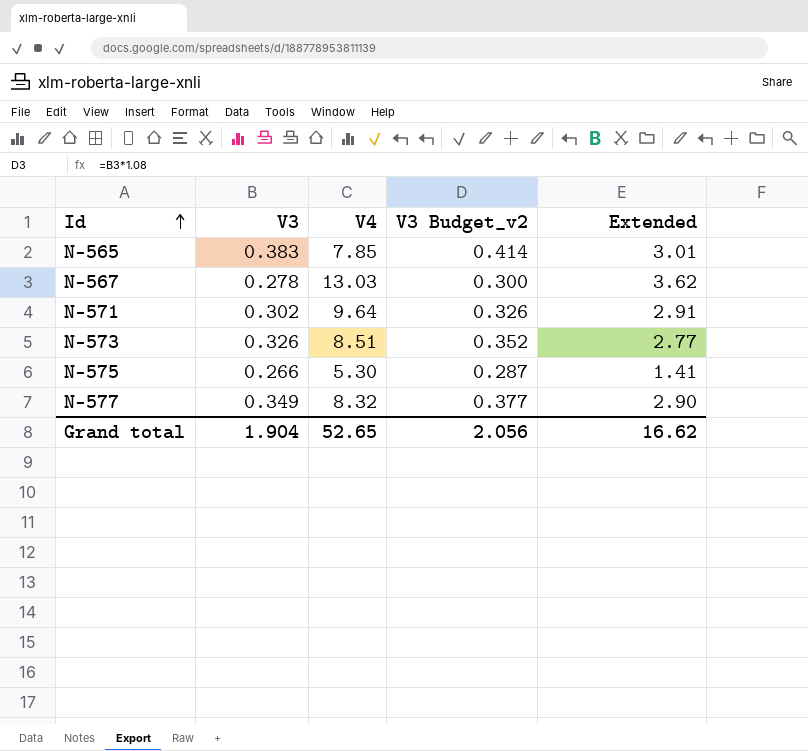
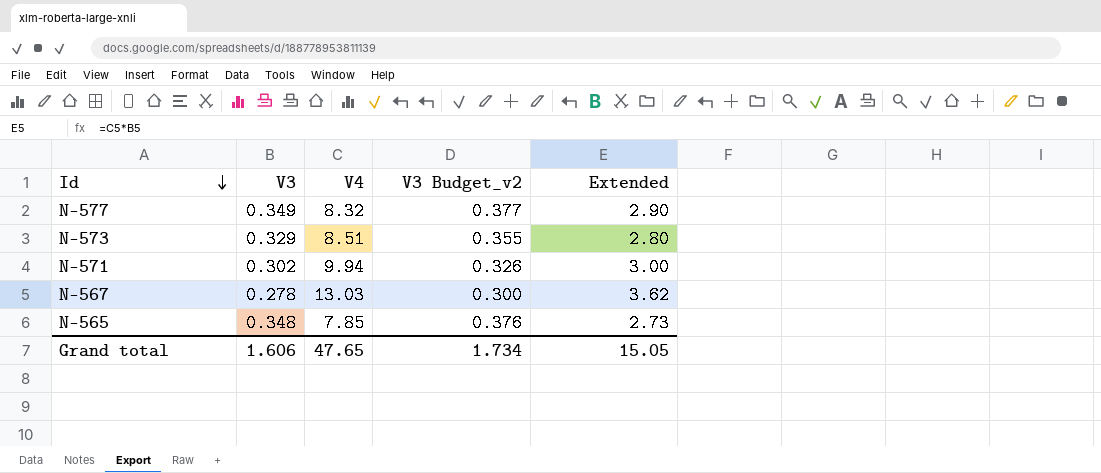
row order: Id ascending -> Id descending
row N-575: 0.266 | 5.30 | 0.287 | 1.41 -> none
N-573 | V3: 0.326 -> 0.329
N-573 | V3 Budget_v2: 0.352 -> 0.355
N-573 | Extended: 2.77 -> 2.80
N-571 | V4: 9.64 -> 9.94
N-571 | Extended: 2.91 -> 3.00
N-565 | V3: 0.383 -> 0.348
N-565 | V3 Budget_v2: 0.414 -> 0.376
N-565 | Extended: 3.01 -> 2.73
Grand total | V3: 1.904 -> 1.606
Grand total | V4: 52.65 -> 47.65
Grand total | V3 Budget_v2: 2.056 -> 1.734
Grand total | Extended: 16.62 -> 15.05

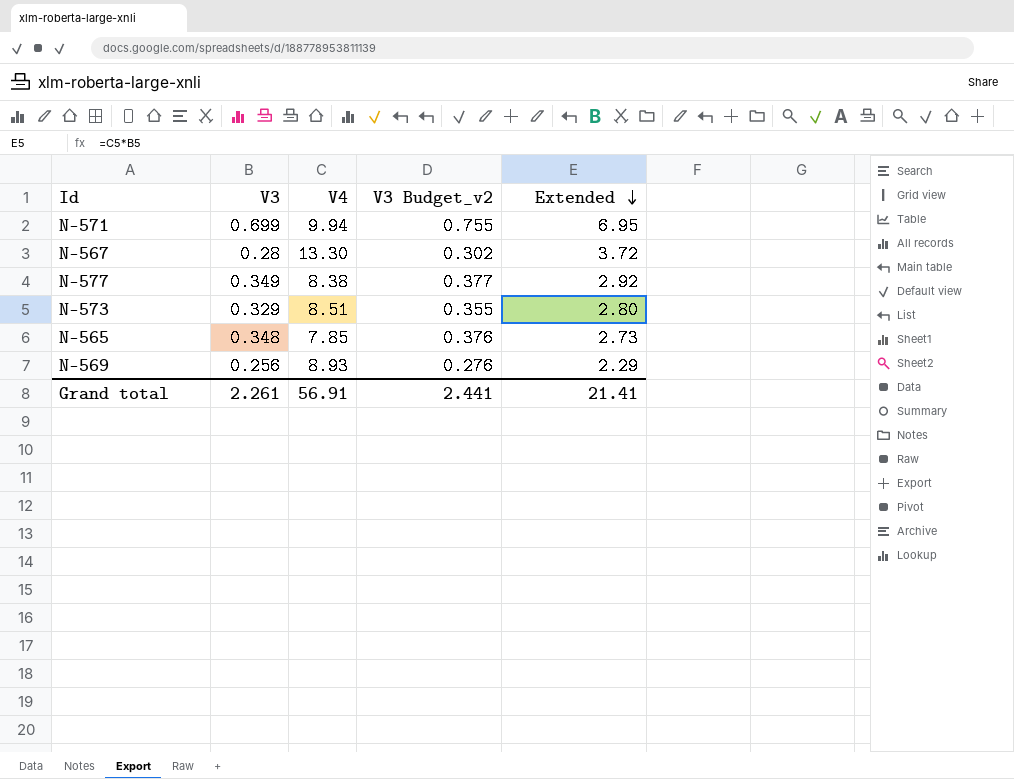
row order: Id descending -> Extended descending
N-571 | V3: 0.302 -> 0.699
N-571 | V3 Budget_v2: 0.326 -> 0.755
N-571 | Extended: 3.00 -> 6.95
N-567 | V3: 0.278 -> 0.28
N-567 | V4: 13.03 -> 13.30
N-567 | V3 Budget_v2: 0.300 -> 0.302
N-567 | Extended: 3.62 -> 3.72
N-577 | V4: 8.32 -> 8.38
N-577 | Extended: 2.90 -> 2.92
row N-569: none -> 0.256 | 8.93 | 0.276 | 2.29
Grand total | V3: 1.606 -> 2.261
Grand total | V4: 47.65 -> 56.91
Grand total | V3 Budget_v2: 1.734 -> 2.441
Grand total | Extended: 15.05 -> 21.41

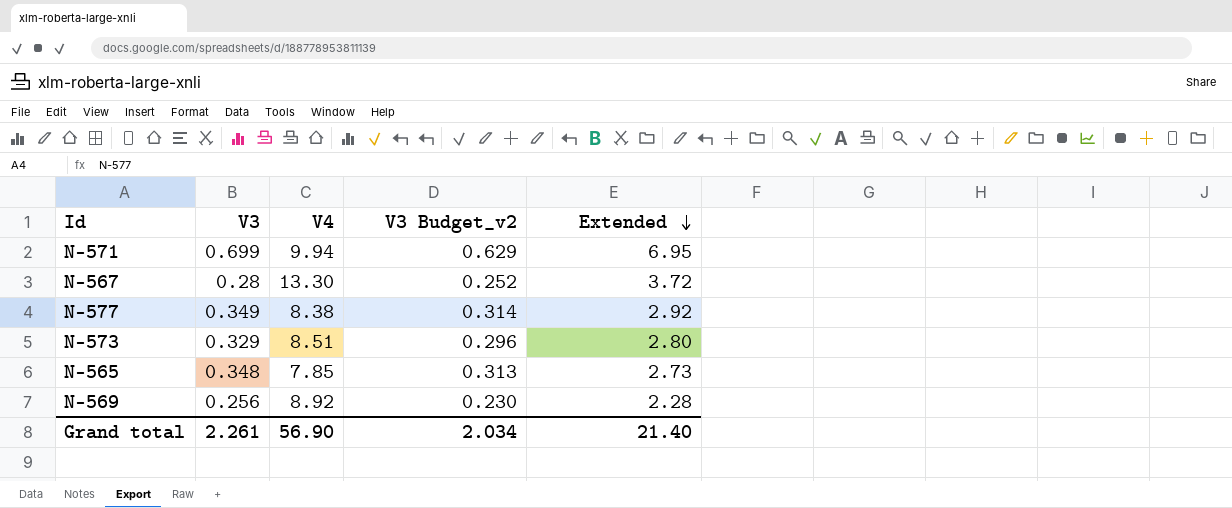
column V3 Budget_v2 | formula: [V3] * 1.08 -> [V3] * 0.9
N-569 | V4: 8.93 -> 8.92
N-569 | Extended: 2.29 -> 2.28
Grand total | V4: 56.91 -> 56.90
Grand total | V3 Budget_v2: 2.441 -> 2.034
Grand total | Extended: 21.41 -> 21.40

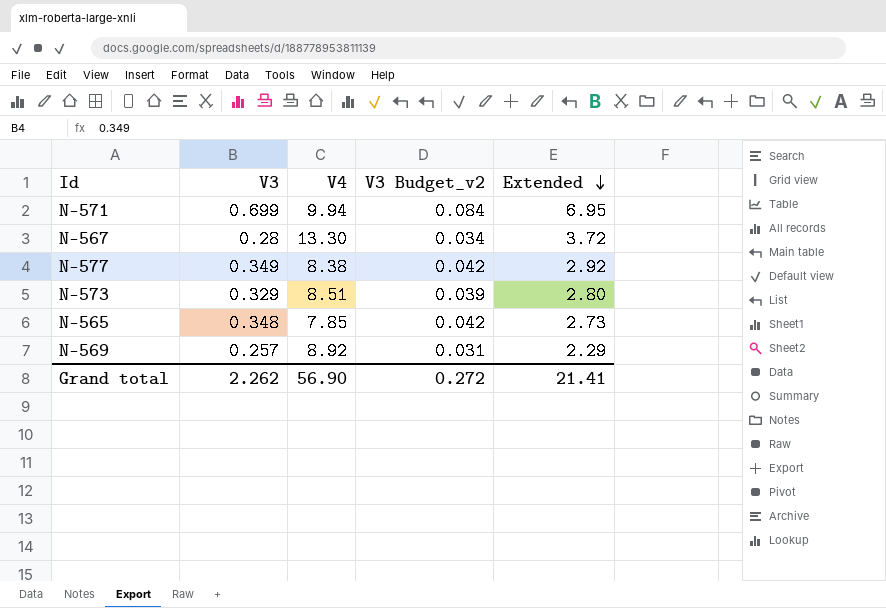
column V3 Budget_v2 | formula: [V3] * 0.9 -> [V3] * 0.12
N-569 | V3: 0.256 -> 0.257
N-569 | Extended: 2.28 -> 2.29
Grand total | V3: 2.261 -> 2.262
Grand total | V3 Budget_v2: 2.034 -> 0.272
Grand total | Extended: 21.40 -> 21.41

